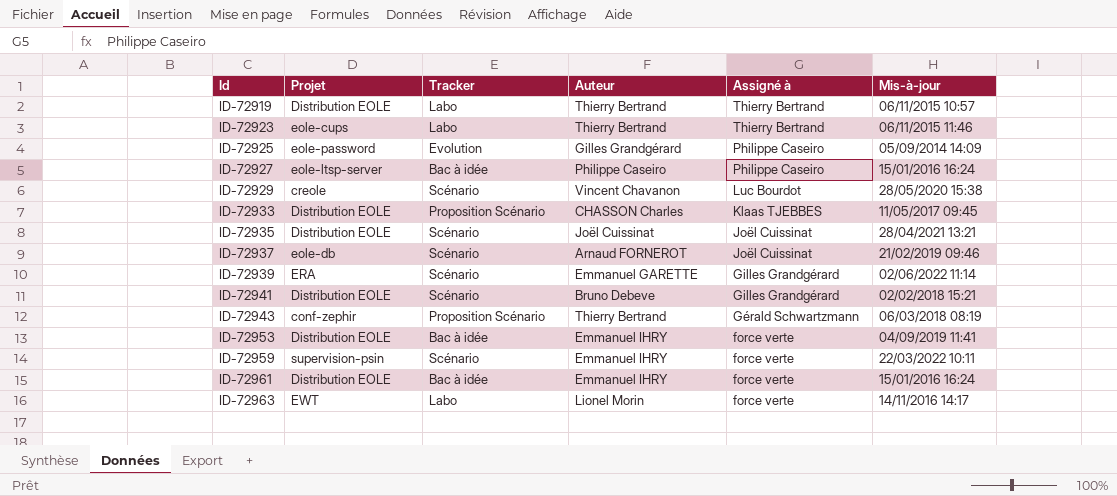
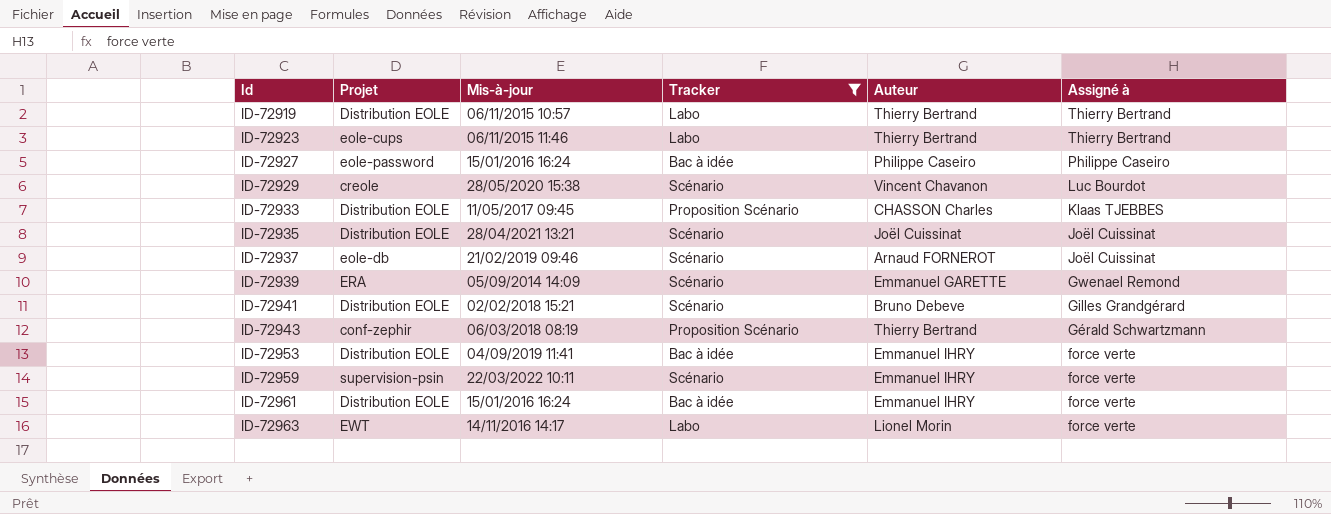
filter: none -> Tracker != Evolution
column Mis-à-jour | position: 6 -> 3
ID-72927 | Projet: eole-ltsp-server -> eole-password
ID-72939 | Mis-à-jour: 02/06/2022 11:14 -> 05/09/2014 14:09
ID-72939 | Assigné à: Gilles Grandgérard -> Gwenael Remond

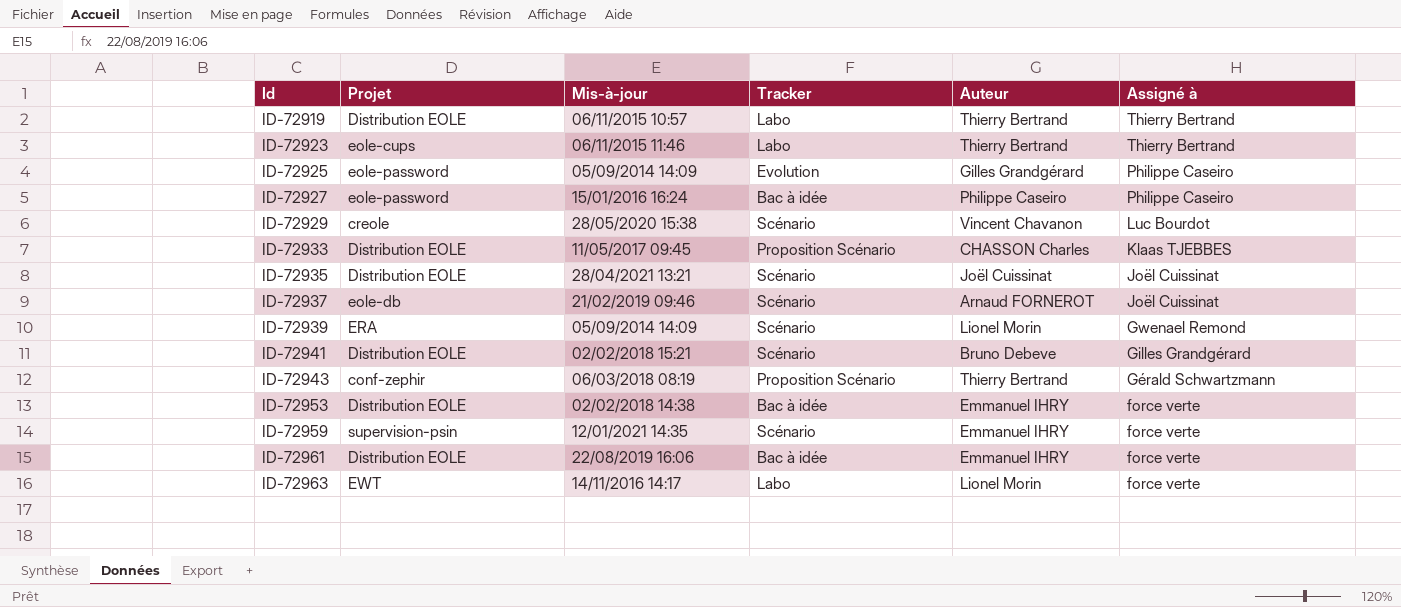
filter: Tracker != Evolution -> none
ID-72939 | Auteur: Emmanuel GARETTE -> Lionel Morin
ID-72953 | Mis-à-jour: 04/09/2019 11:41 -> 02/02/2018 14:38
ID-72959 | Mis-à-jour: 22/03/2022 10:11 -> 12/01/2021 14:35
ID-72961 | Mis-à-jour: 15/01/2016 16:24 -> 22/08/2019 16:06

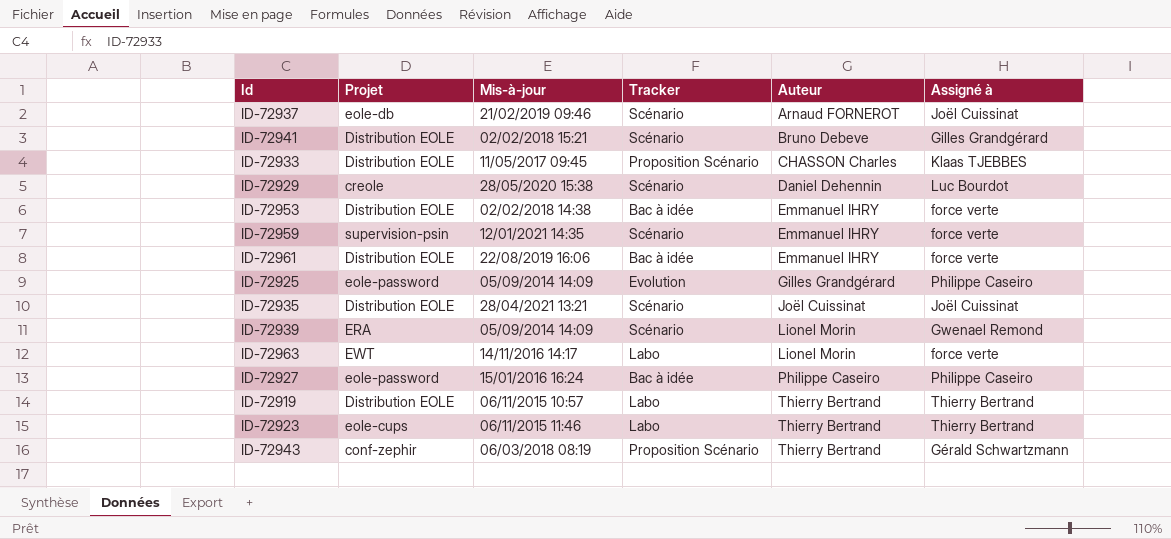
row order: Id ascending -> Auteur ascending
ID-72929 | Auteur: Vincent Chavanon -> Daniel Dehennin

